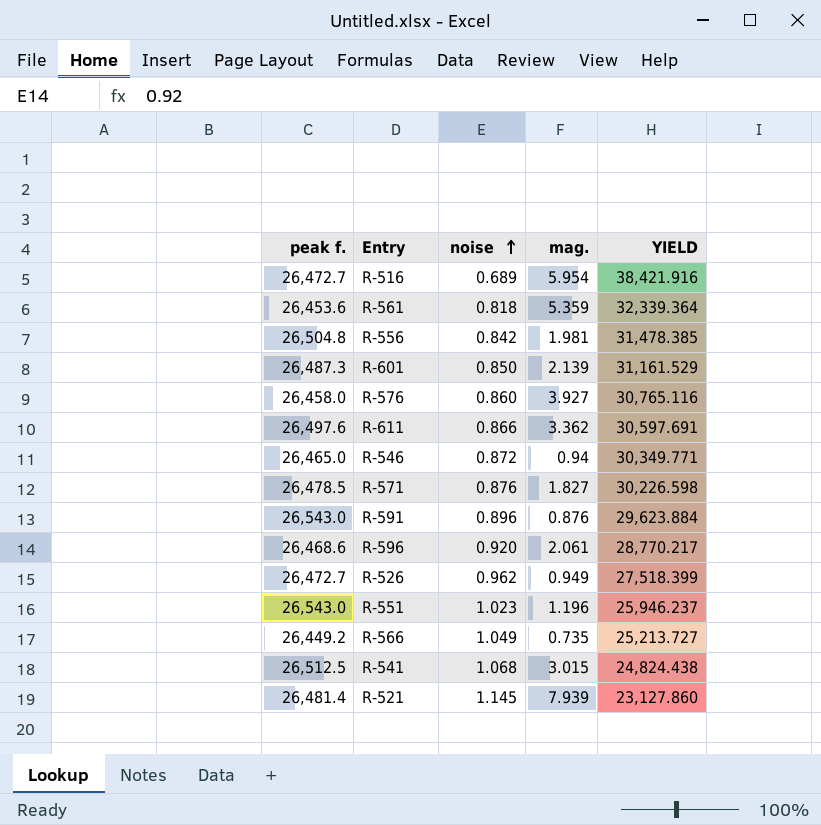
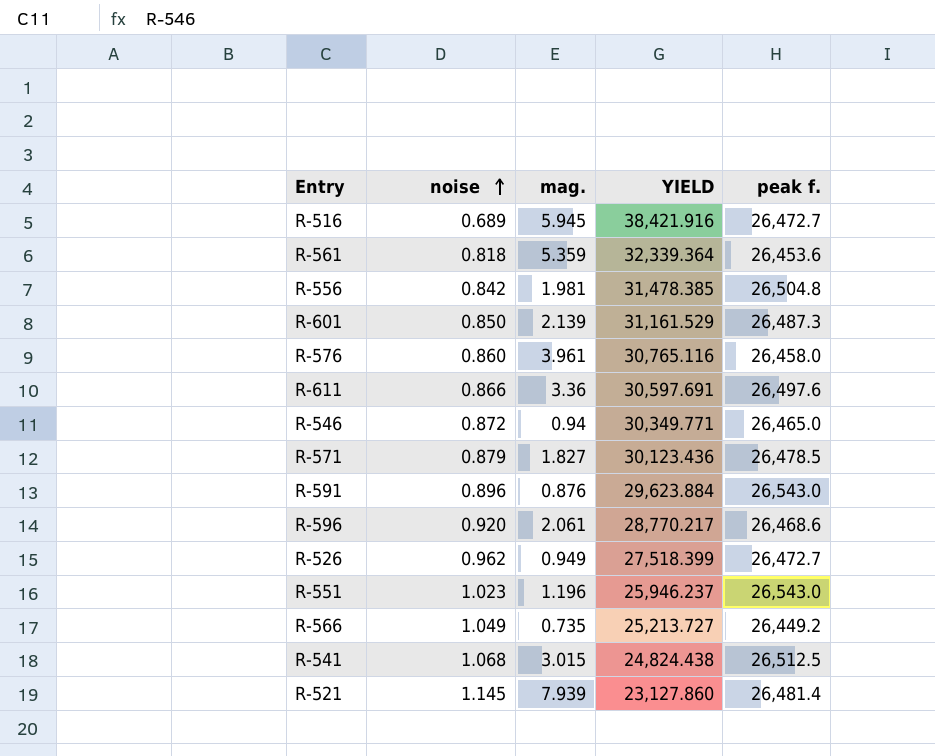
column peak f. | position: 1 -> 5
R-516 | mag.: 5.954 -> 5.945
R-576 | mag.: 3.927 -> 3.961
R-611 | mag.: 3.362 -> 3.36
R-571 | noise: 0.876 -> 0.879
R-571 | YIELD: 30,226.598 -> 30,123.436

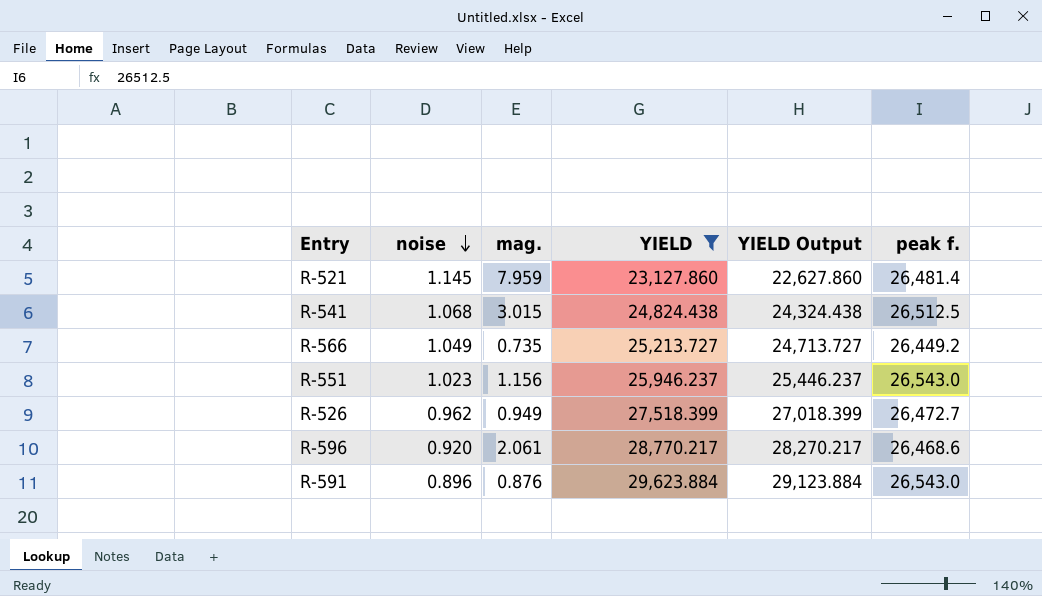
filter: none -> YIELD <= 29,623.884
row order: noise ascending -> noise descending
column YIELD Output | formula: none -> [YIELD] - 500
R-521 | mag.: 7.939 -> 7.959
R-551 | mag.: 1.196 -> 1.156

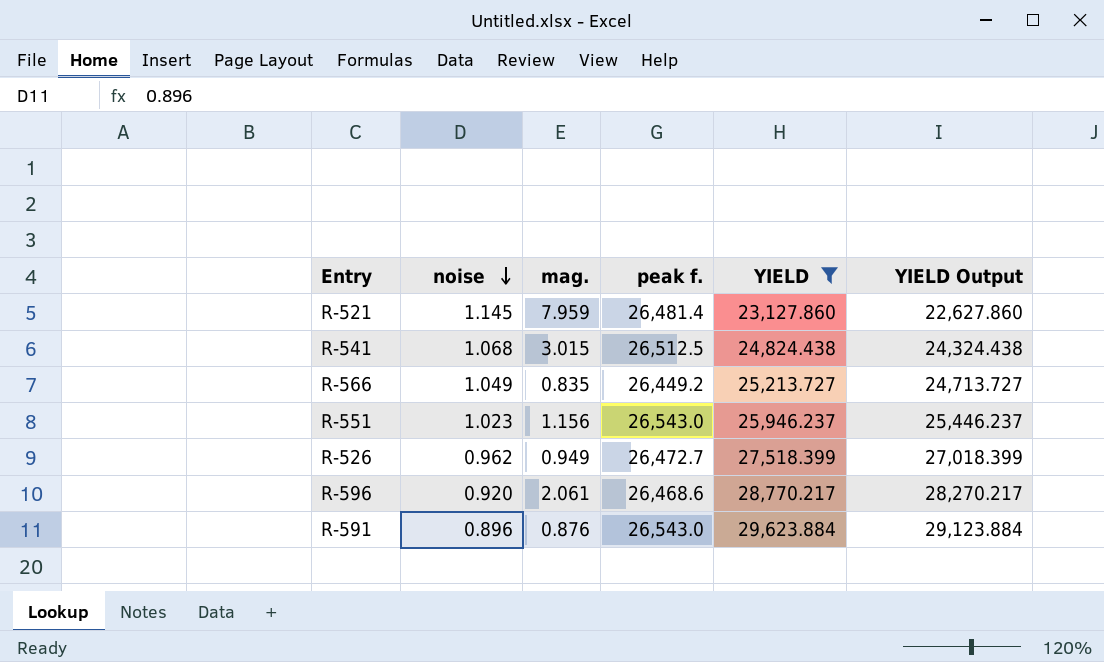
column peak f. | position: 6 -> 4
R-566 | mag.: 0.735 -> 0.835

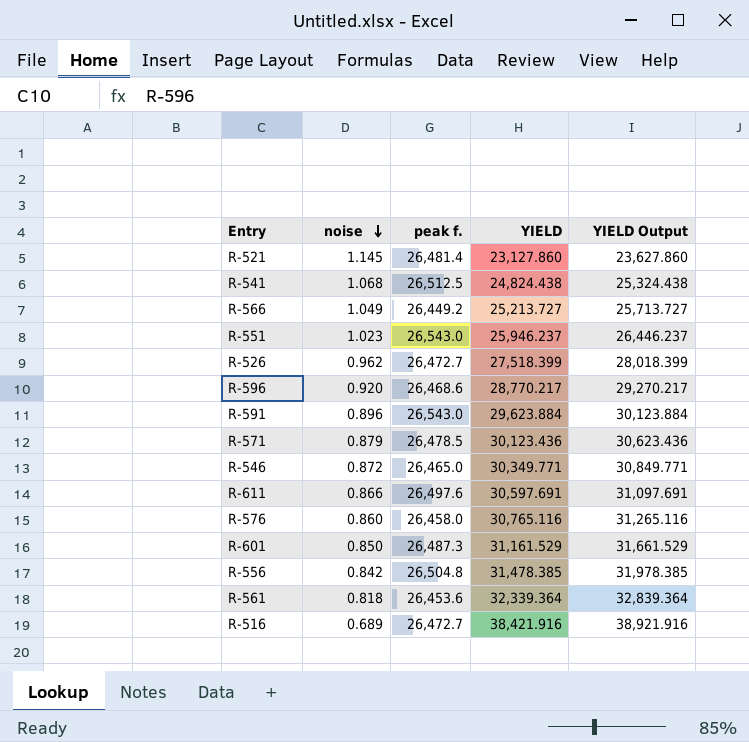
filter: YIELD <= 29,623.884 -> none
column mag. | position: 3 -> none
column YIELD Output | formula: [YIELD] - 500 -> [YIELD] + 500

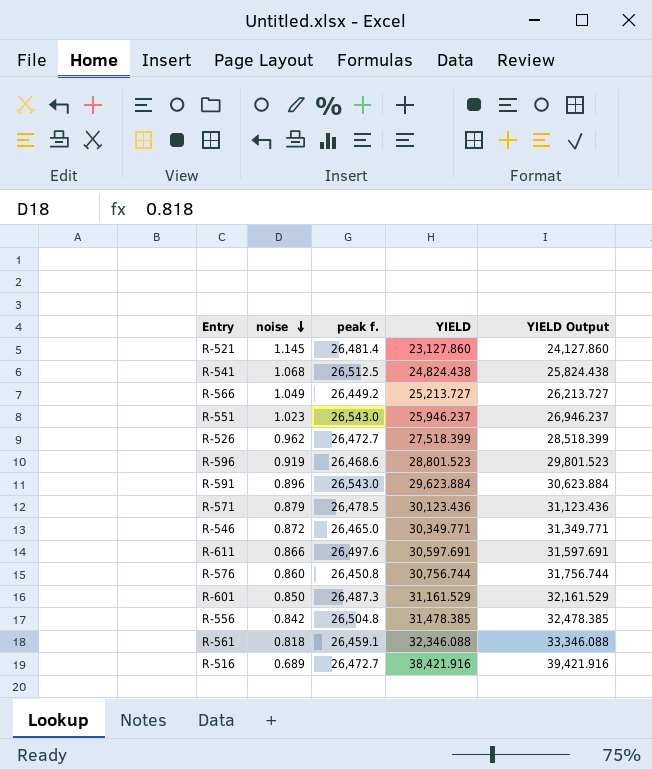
column YIELD Output | formula: [YIELD] + 500 -> [YIELD] + 1000
R-596 | noise: 0.920 -> 0.919
R-596 | YIELD: 28,770.217 -> 28,801.523
R-576 | peak f.: 26,458.0 -> 26,450.8
R-576 | YIELD: 30,765.116 -> 30,756.744
R-561 | peak f.: 26,453.6 -> 26,459.1
R-561 | YIELD: 32,339.364 -> 32,346.088

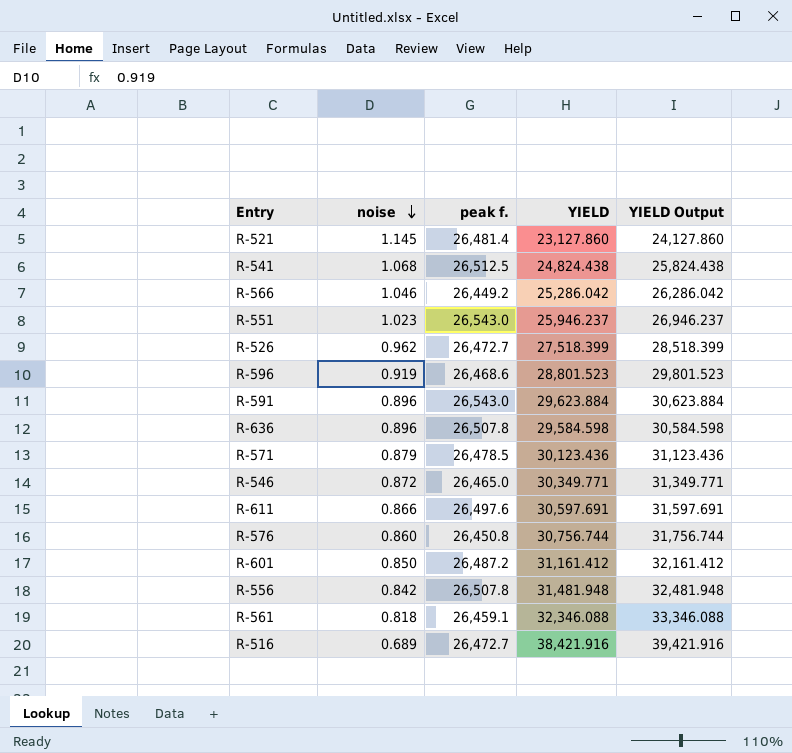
R-566 | noise: 1.049 -> 1.046
R-566 | YIELD: 25,213.727 -> 25,286.042
R-566 | YIELD Output: 26,213.727 -> 26,286.042
row R-636: none -> 0.896 | 26,507.8 | 29,584.598 | 30,584.598
R-601 | peak f.: 26,487.3 -> 26,487.2
R-601 | YIELD: 31,161.529 -> 31,161.412
R-601 | YIELD Output: 32,161.529 -> 32,161.412
R-556 | peak f.: 26,504.8 -> 26,507.8
R-556 | YIELD: 31,478.385 -> 31,481.948
R-556 | YIELD Output: 32,478.385 -> 32,481.948

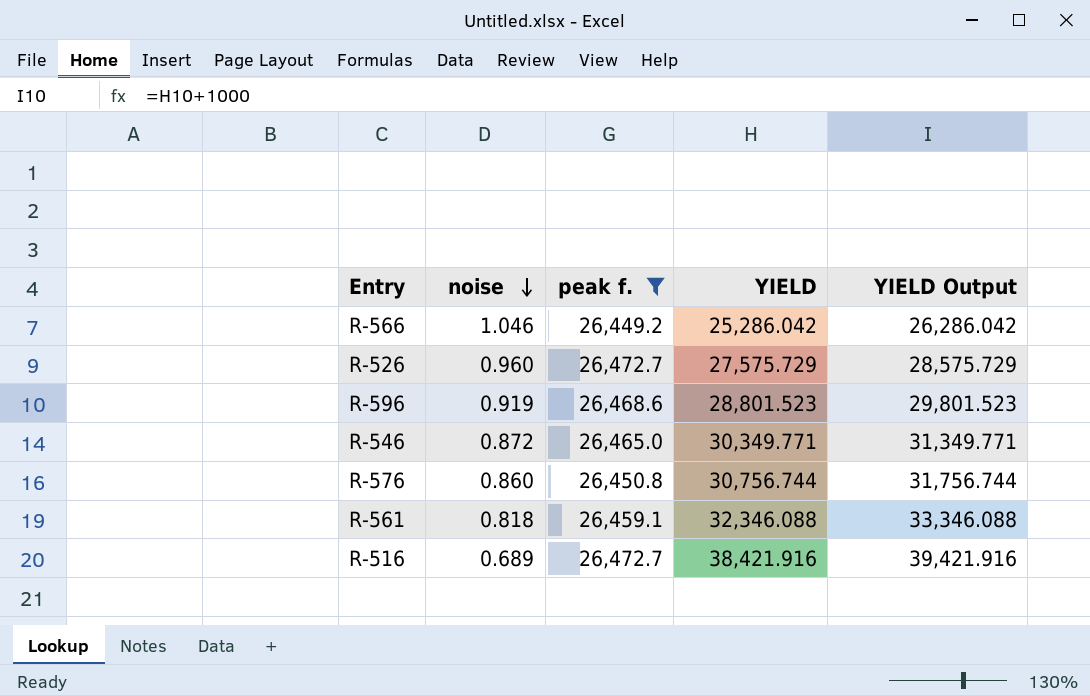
filter: none -> peak f. <= 26,472.7
R-526 | noise: 0.962 -> 0.960
R-526 | YIELD: 27,518.399 -> 27,575.729
R-526 | YIELD Output: 28,518.399 -> 28,575.729

